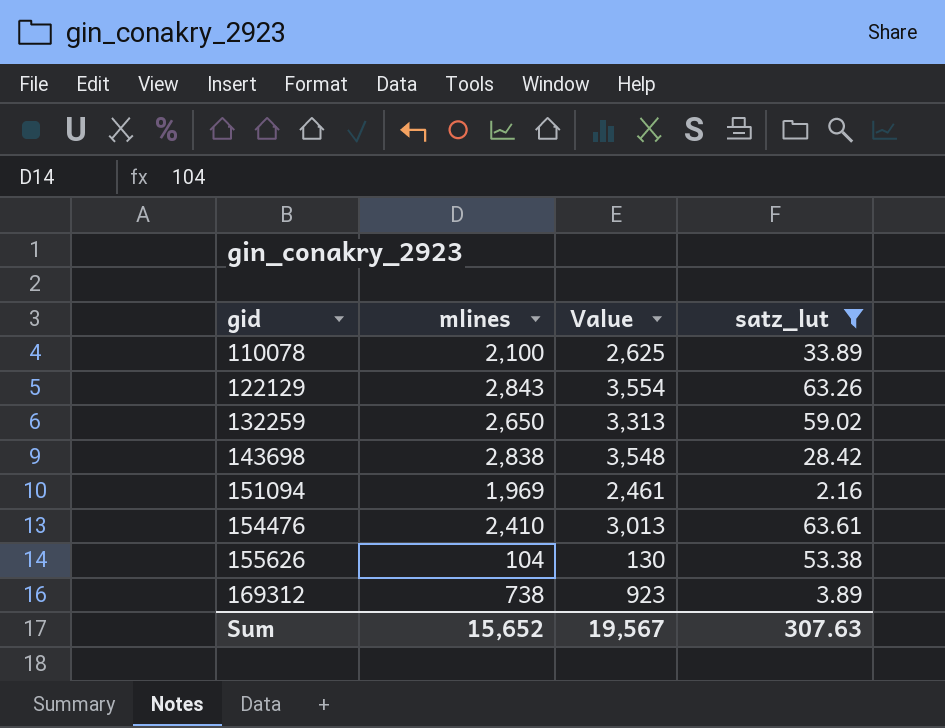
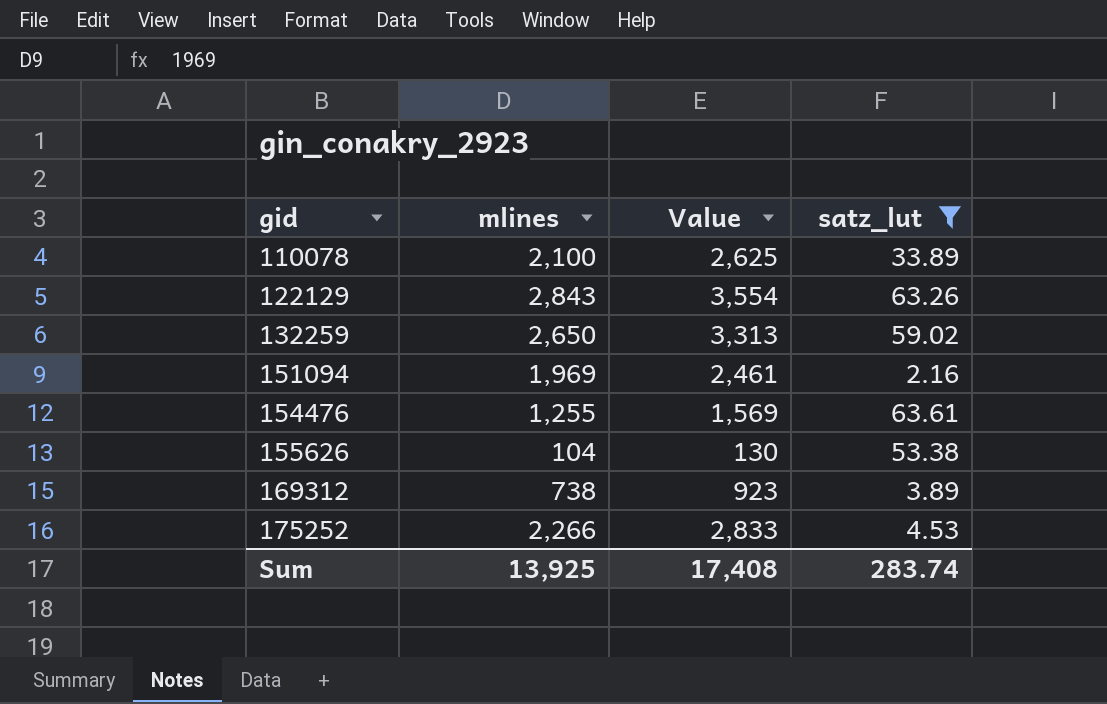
row 143698: 2,838 | 3,548 | 28.42 -> none
154476 | mlines: 2,410 -> 1,255
154476 | Value: 3,013 -> 1,569
row 175252: none -> 2,266 | 2,833 | 4.53
Sum | mlines: 15,652 -> 13,925
Sum | Value: 19,567 -> 17,408
Sum | satz_lut: 307.63 -> 283.74

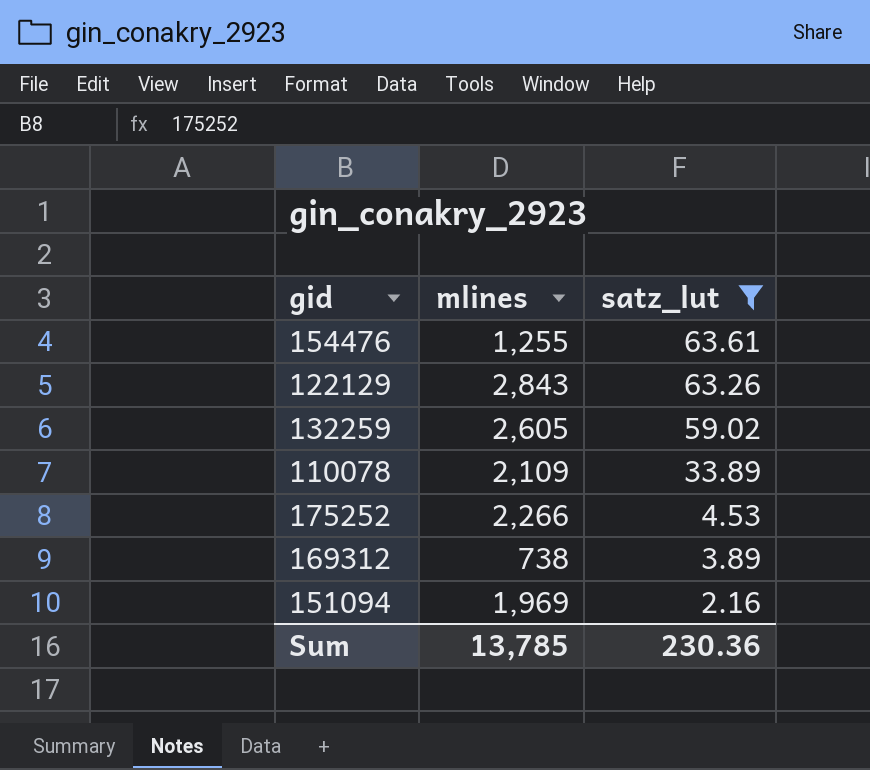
row order: gid ascending -> satz_lut descending
column Value | formula: [mlines] * 1.25 -> none
row 155626: 104 | 130 | 53.38 -> none
132259 | mlines: 2,650 -> 2,605
110078 | mlines: 2,100 -> 2,109
Sum | mlines: 13,925 -> 13,785
Sum | satz_lut: 283.74 -> 230.36

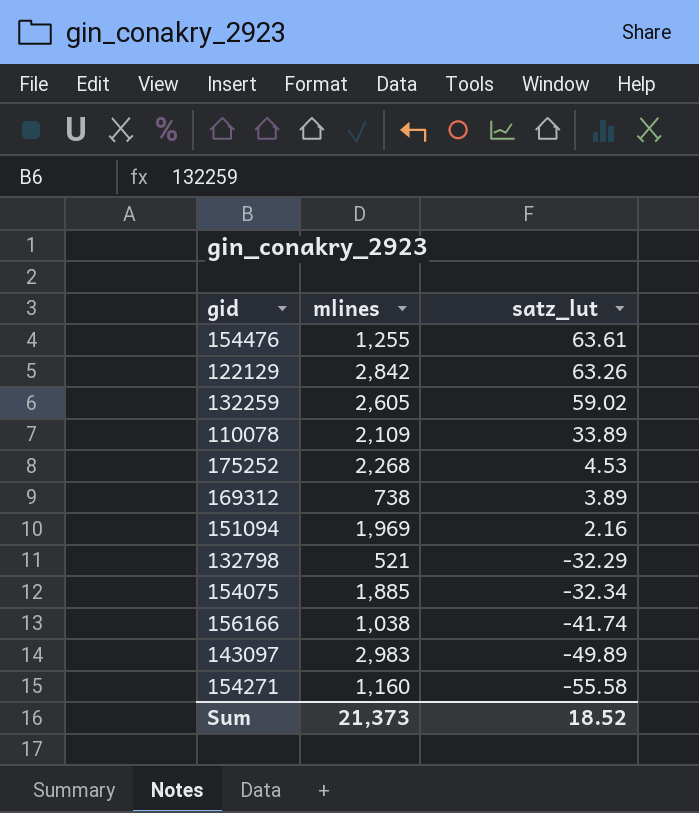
filter: satz_lut >= 2.16 -> none
122129 | mlines: 2,843 -> 2,842
175252 | mlines: 2,266 -> 2,268
Sum | mlines: 13,785 -> 21,373
Sum | satz_lut: 230.36 -> 18.52

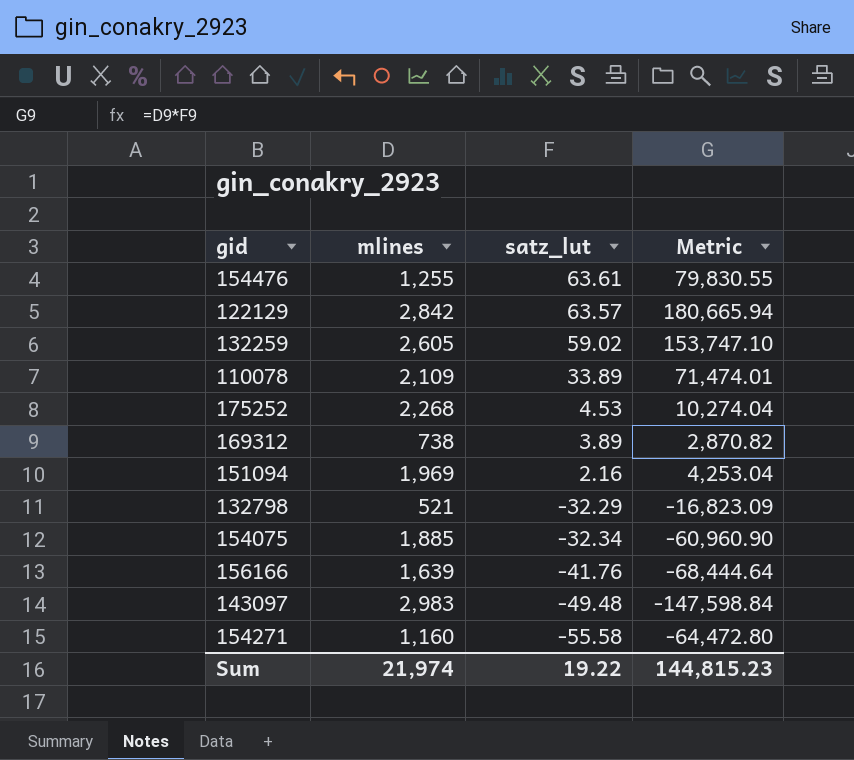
column Metric | formula: none -> [mlines] * [satz_lut]
122129 | satz_lut: 63.26 -> 63.57
156166 | mlines: 1,038 -> 1,639
156166 | satz_lut: -41.74 -> -41.76
143097 | satz_lut: -49.89 -> -49.48
Sum | mlines: 21,373 -> 21,974
Sum | satz_lut: 18.52 -> 19.22

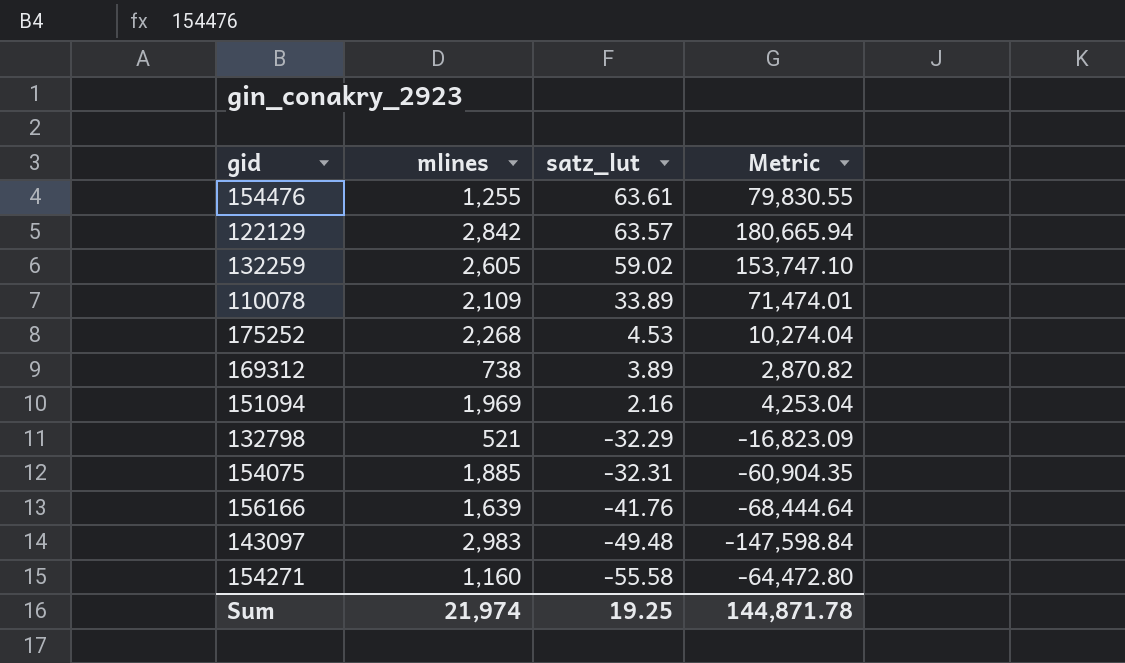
154075 | satz_lut: -32.34 -> -32.31
154075 | Metric: -60,960.90 -> -60,904.35
Sum | satz_lut: 19.22 -> 19.25
Sum | Metric: 144,815.23 -> 144,871.78

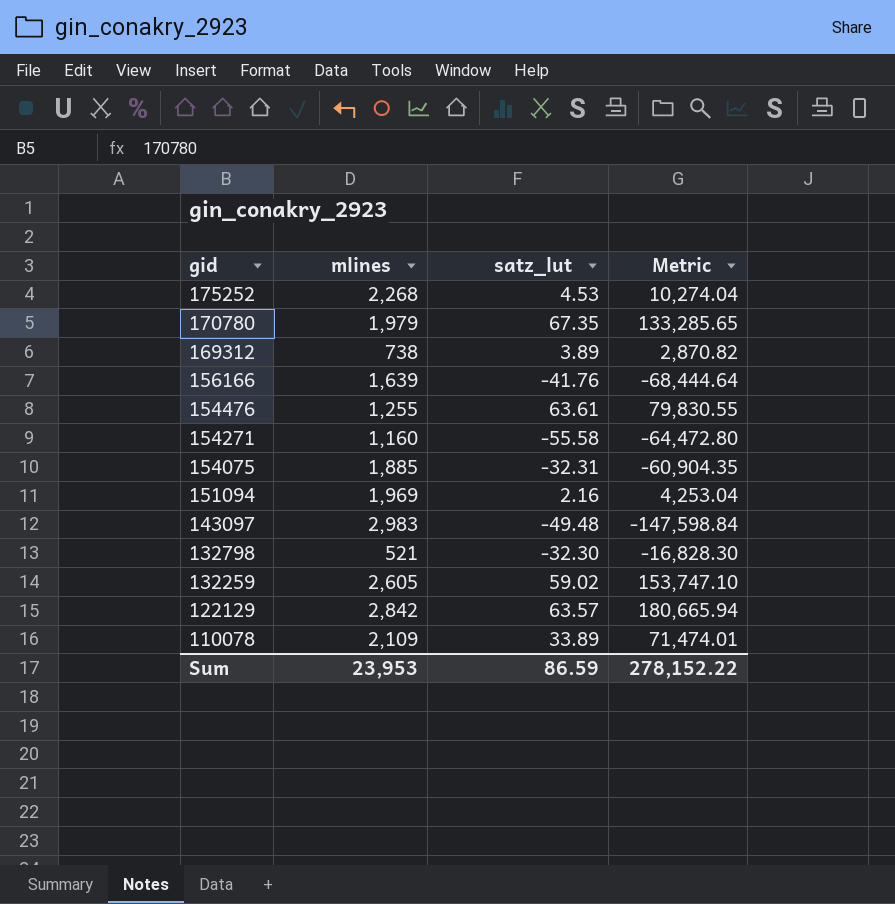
row order: satz_lut descending -> gid descending
row 170780: none -> 1,979 | 67.35 | 133,285.65
132798 | satz_lut: -32.29 -> -32.30
132798 | Metric: -16,823.09 -> -16,828.30
Sum | mlines: 21,974 -> 23,953
Sum | satz_lut: 19.25 -> 86.59
Sum | Metric: 144,871.78 -> 278,152.22

